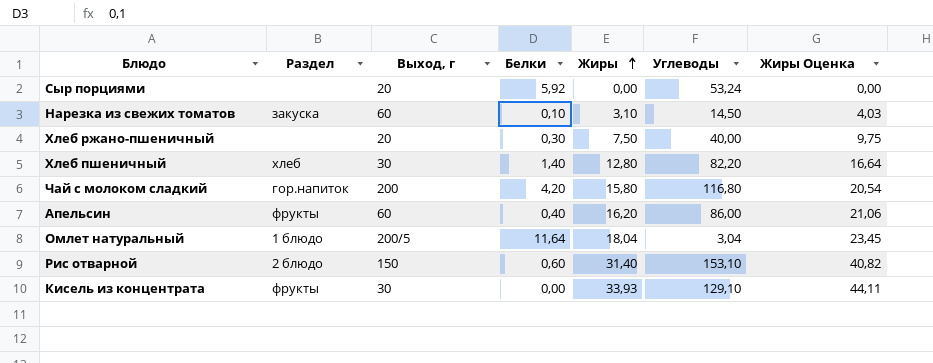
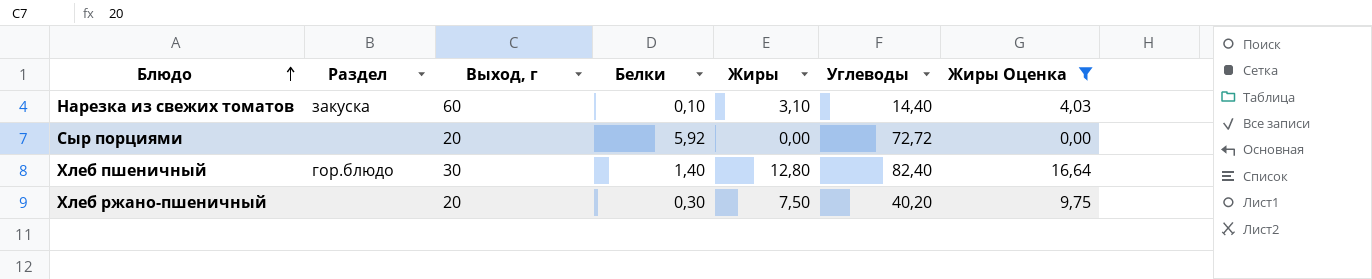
filter: none -> Жиры Оценка <= 16,64
row order: Жиры ascending -> Блюдо ascending
Нарезка из свежих томатов | Углеводы: 14,50 -> 14,40
Сыр порциями | Углеводы: 53,24 -> 72,72
Хлеб пшеничный | Раздел: хлеб -> гор.блюдо
Хлеб пшеничный | Углеводы: 82,20 -> 82,40
Хлеб ржано-пшеничный | Углеводы: 40,00 -> 40,20

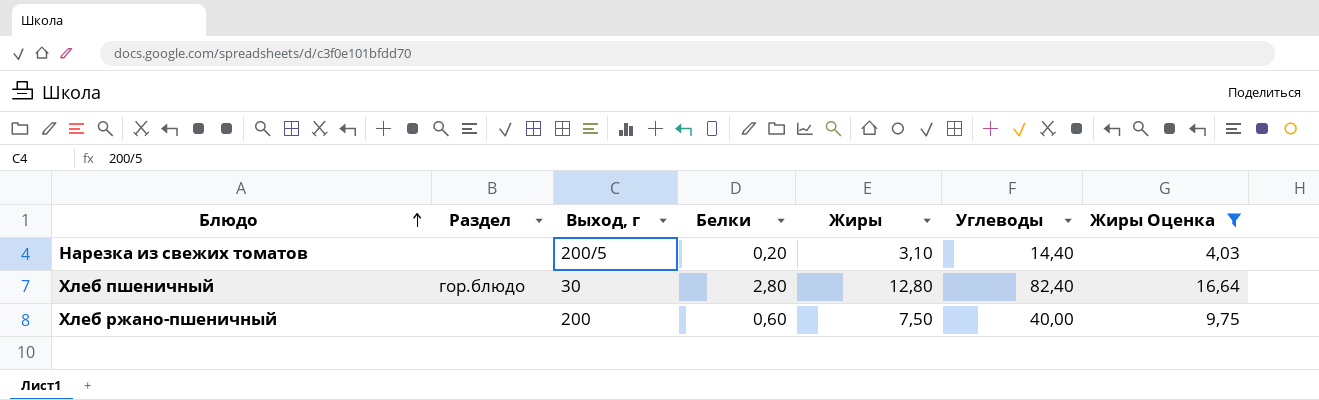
row Сыр порциями: none | 20 | 5,92 | 0,00 | 72,72 | 0,00 -> none
Нарезка из свежих томатов | Раздел: закуска -> none
Нарезка из свежих томатов | Выход, г: 60 -> 200/5
Нарезка из свежих томатов | Белки: 0,10 -> 0,20
Хлеб пшеничный | Белки: 1,40 -> 2,80
Хлеб ржано-пшеничный | Выход, г: 20 -> 200
Хлеб ржано-пшеничный | Белки: 0,30 -> 0,60
Хлеб ржано-пшеничный | Углеводы: 40,20 -> 40,00

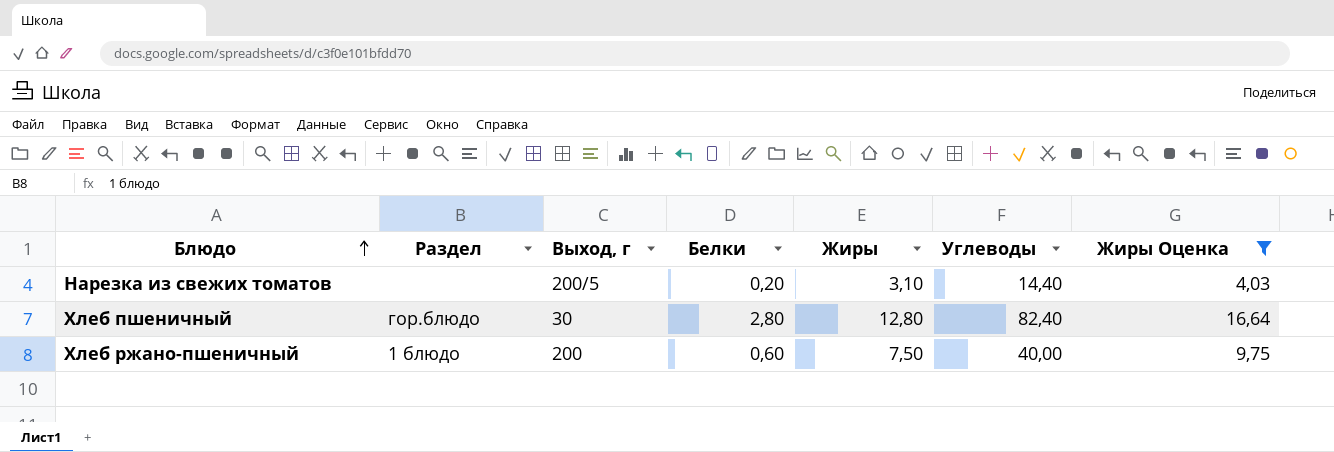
Хлеб ржано-пшеничный | Раздел: none -> 1 блюдо

